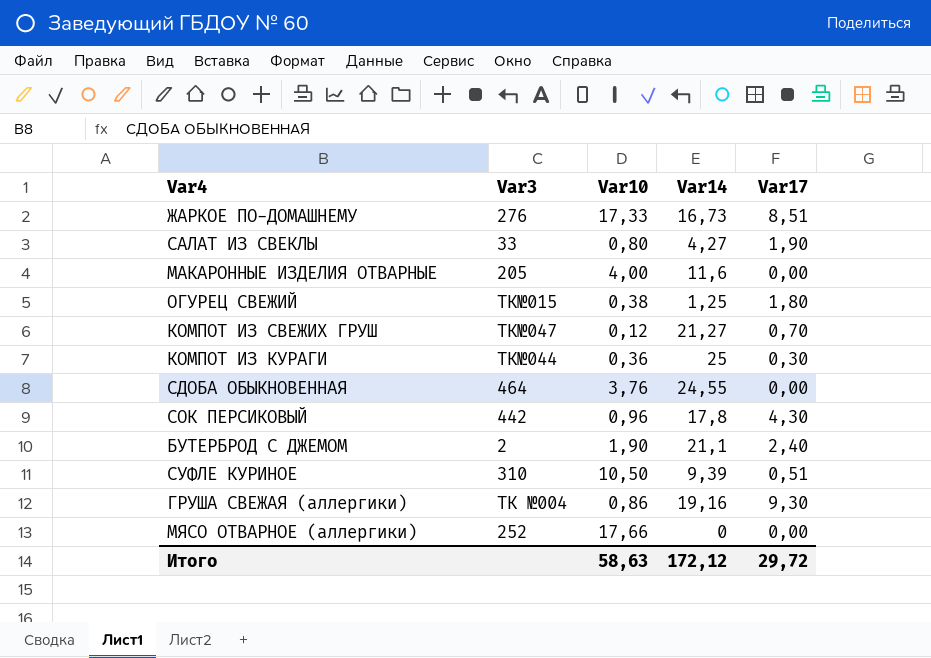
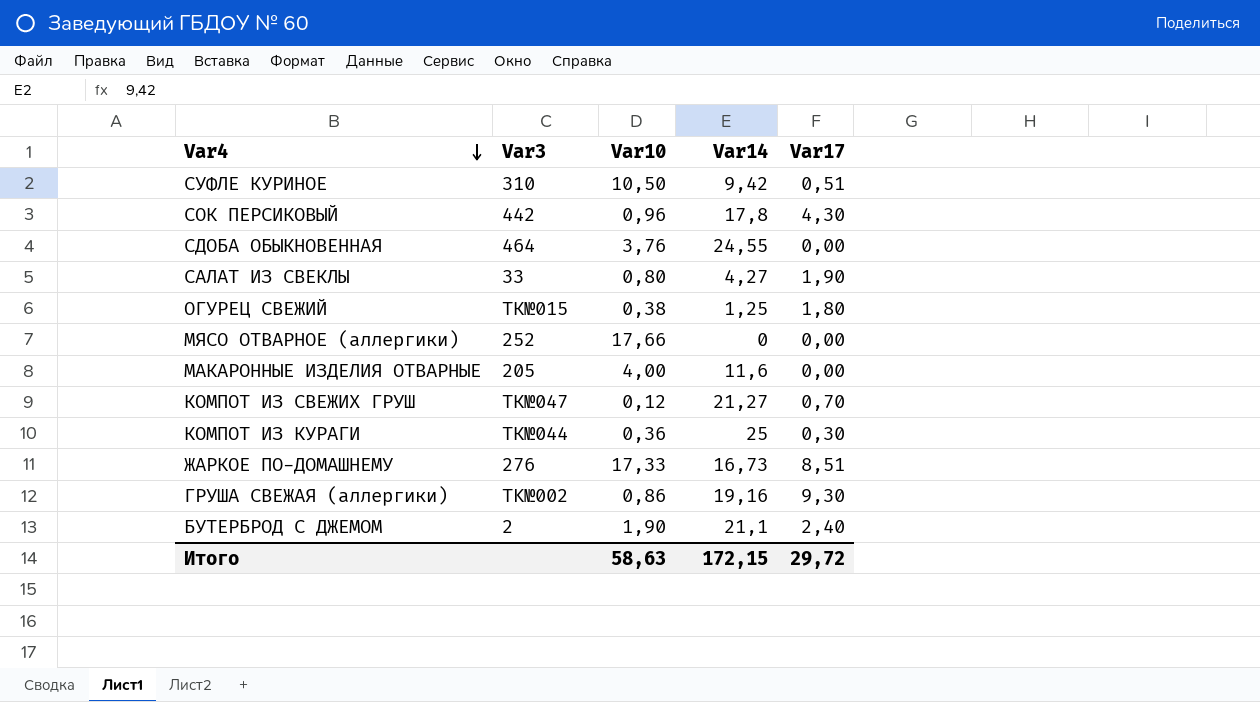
row order: none -> Var4 descending
СУФЛЕ КУРИНОЕ | Var14: 9,39 -> 9,42
ГРУША СВЕЖАЯ (аллергики) | Var3: ТК №004 -> TK№002
Итого | Var14: 172,12 -> 172,15

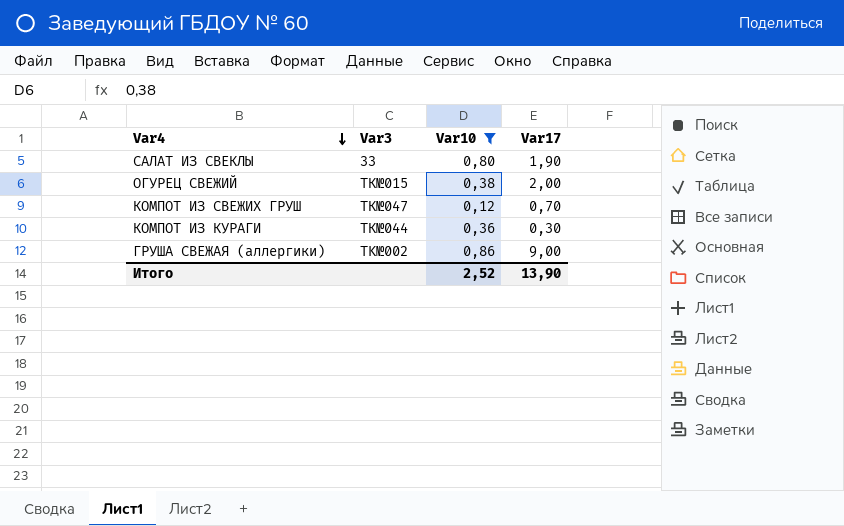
filter: none -> Var10 <= 0,86
column Var14 | position: 4 -> none
ОГУРЕЦ СВЕЖИЙ | Var17: 1,80 -> 2,00
ГРУША СВЕЖАЯ (аллергики) | Var17: 9,30 -> 9,00
Итого | Var10: 58,63 -> 2,52
Итого | Var17: 29,72 -> 13,90

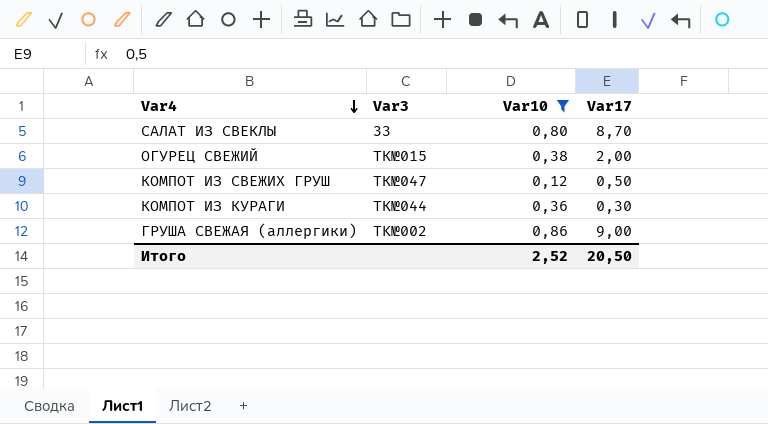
САЛАТ ИЗ СВЕКЛЫ | Var17: 1,90 -> 8,70
КОМПОТ ИЗ СВЕЖИХ ГРУШ | Var17: 0,70 -> 0,50
Итого | Var17: 13,90 -> 20,50

